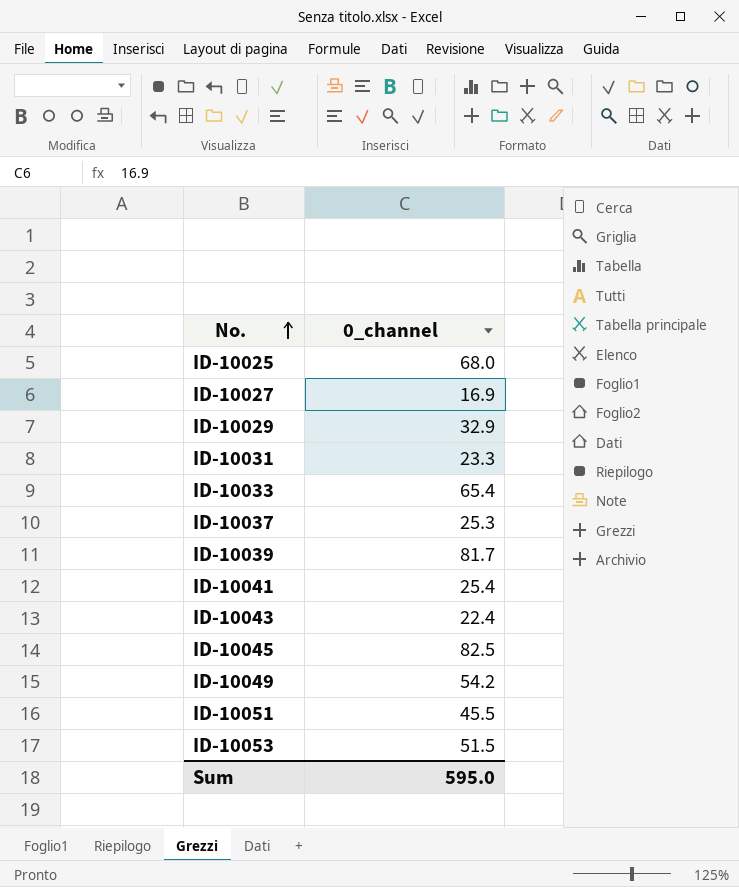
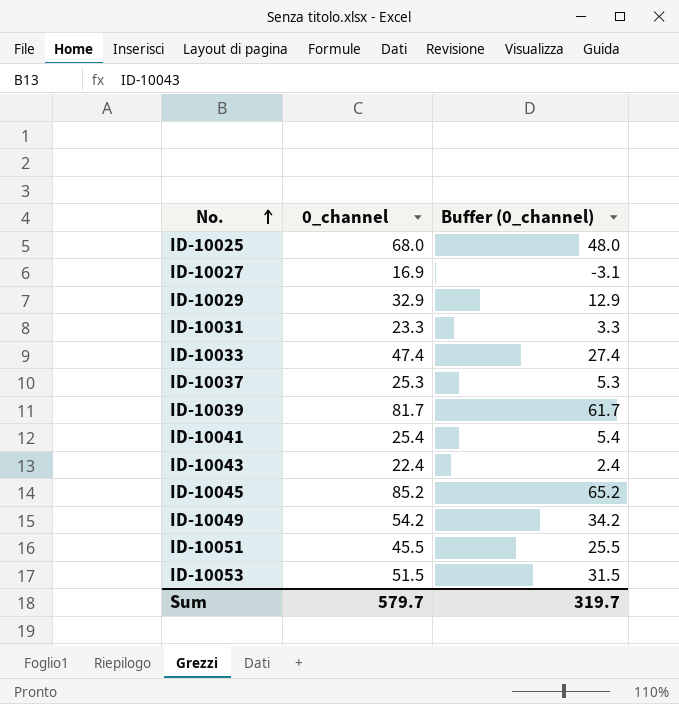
column Buffer (0_channel) | formula: none -> [0_channel] - 20
ID-10033 | 0_channel: 65.4 -> 47.4
ID-10045 | 0_channel: 82.5 -> 85.2
Sum | 0_channel: 595.0 -> 579.7

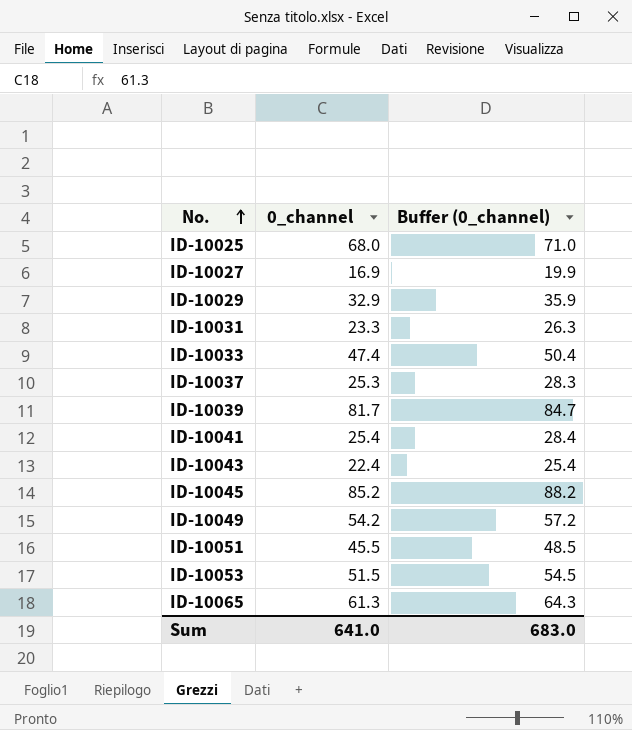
column Buffer (0_channel) | formula: [0_channel] - 20 -> [0_channel] + 3
row ID-10065: none -> 61.3 | 64.3
Sum | 0_channel: 579.7 -> 641.0
Sum | Buffer (0_channel): 319.7 -> 683.0

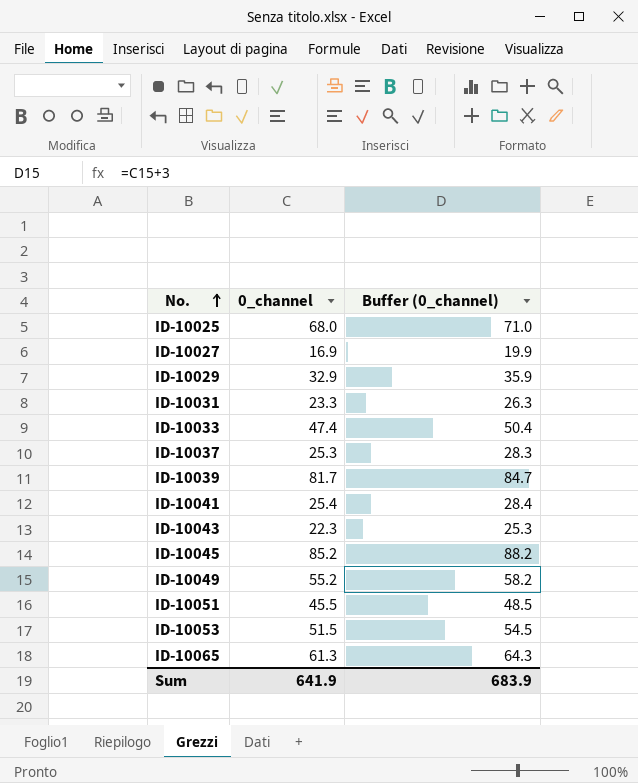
ID-10043 | 0_channel: 22.4 -> 22.3
ID-10043 | Buffer (0_channel): 25.4 -> 25.3
ID-10049 | 0_channel: 54.2 -> 55.2
ID-10049 | Buffer (0_channel): 57.2 -> 58.2
Sum | 0_channel: 641.0 -> 641.9
Sum | Buffer (0_channel): 683.0 -> 683.9

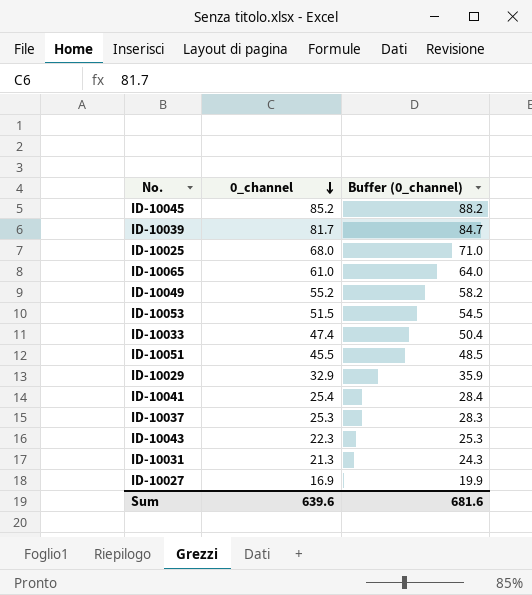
row order: No. ascending -> 0_channel descending
ID-10065 | 0_channel: 61.3 -> 61.0
ID-10065 | Buffer (0_channel): 64.3 -> 64.0
ID-10031 | 0_channel: 23.3 -> 21.3
ID-10031 | Buffer (0_channel): 26.3 -> 24.3
Sum | 0_channel: 641.9 -> 639.6
Sum | Buffer (0_channel): 683.9 -> 681.6

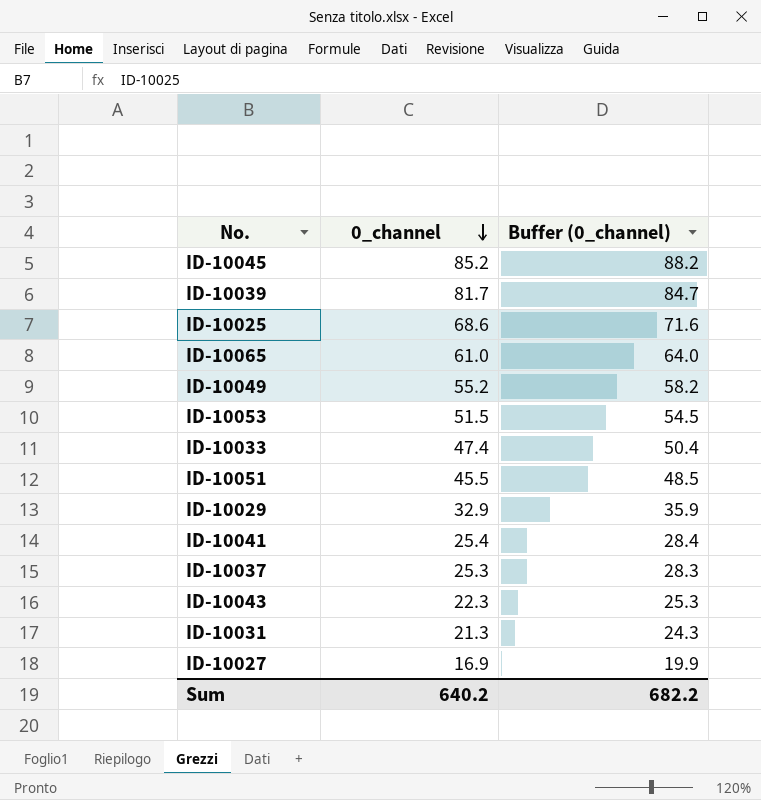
ID-10025 | 0_channel: 68.0 -> 68.6
ID-10025 | Buffer (0_channel): 71.0 -> 71.6
Sum | 0_channel: 639.6 -> 640.2
Sum | Buffer (0_channel): 681.6 -> 682.2

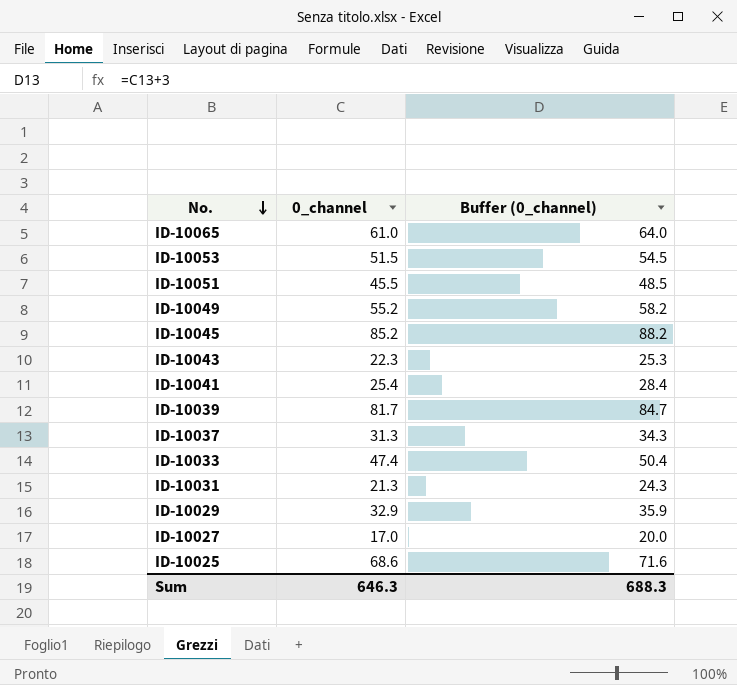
row order: 0_channel descending -> No. descending
ID-10037 | 0_channel: 25.3 -> 31.3
ID-10037 | Buffer (0_channel): 28.3 -> 34.3
ID-10027 | 0_channel: 16.9 -> 17.0
ID-10027 | Buffer (0_channel): 19.9 -> 20.0
Sum | 0_channel: 640.2 -> 646.3
Sum | Buffer (0_channel): 682.2 -> 688.3

